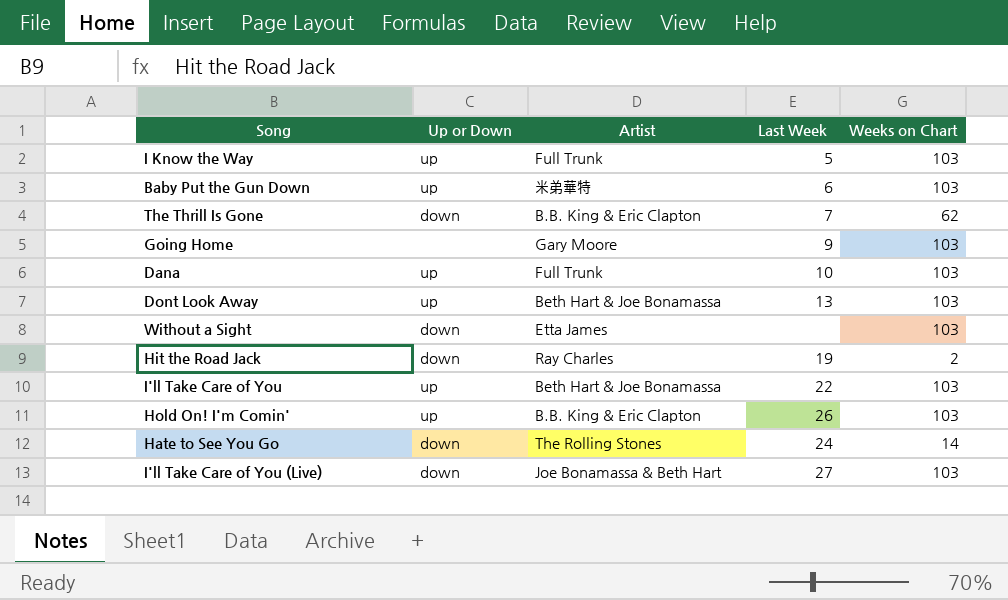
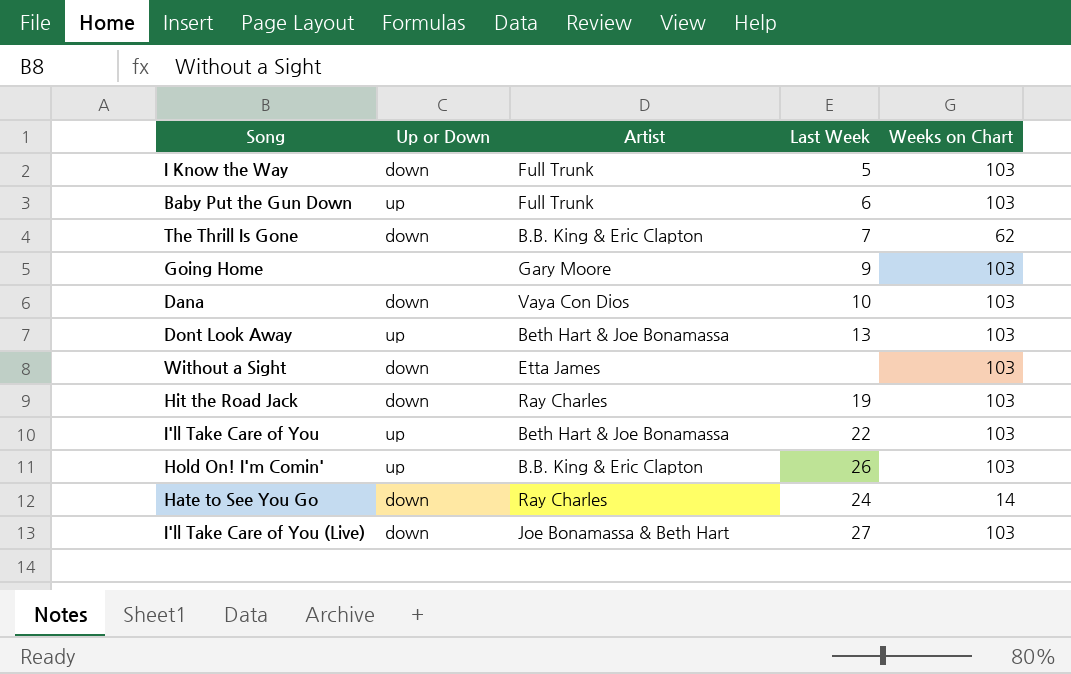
I Know the Way | Up or Down: up -> down
Baby Put the Gun Down | Artist: 米弟華特 -> Full Trunk
Dana | Up or Down: up -> down
Dana | Artist: Full Trunk -> Vaya Con Dios
Hit the Road Jack | Weeks on Chart: 2 -> 103
Hate to See You Go | Artist: The Rolling Stones -> Ray Charles

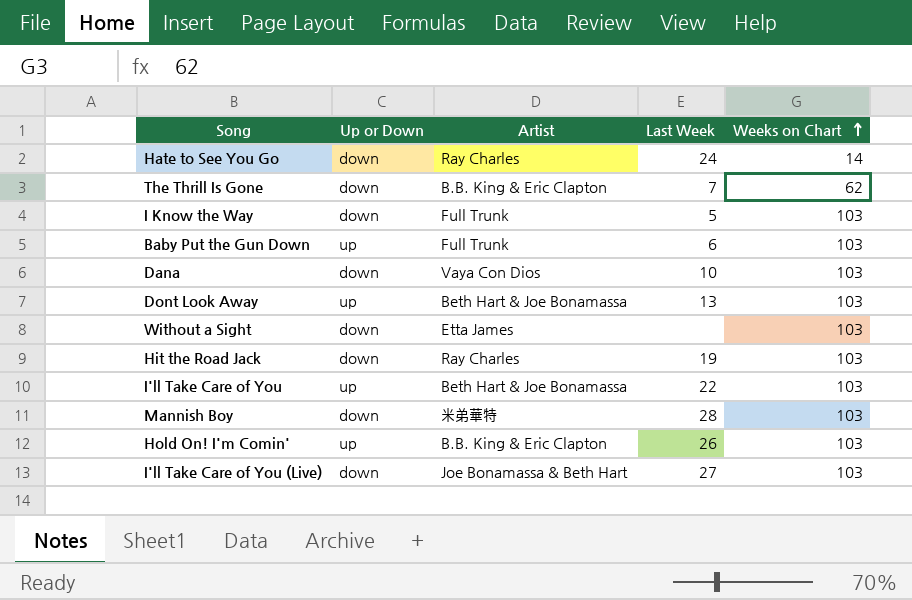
row order: none -> Weeks on Chart ascending
row Going Home: none | Gary Moore | 9 | 103 -> none
row Mannish Boy: none -> down | 米弟華特 | 28 | 103

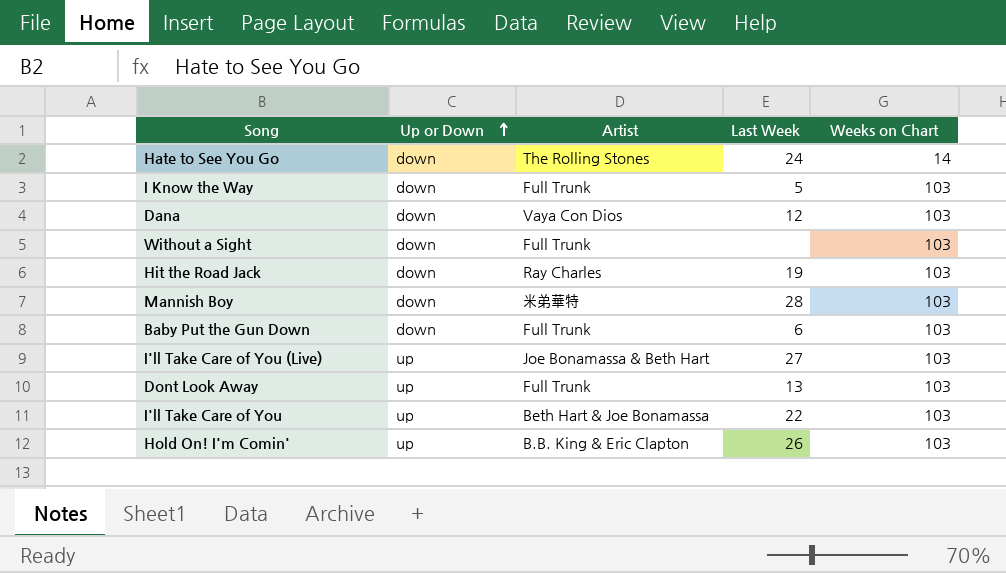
row order: Weeks on Chart ascending -> Up or Down ascending
row The Thrill Is Gone: down | B.B. King & Eric Clapton | 7 | 62 -> none
Hate to See You Go | Artist: Ray Charles -> The Rolling Stones
Dana | Last Week: 10 -> 12
Without a Sight | Artist: Etta James -> Full Trunk
Baby Put the Gun Down | Up or Down: up -> down
I'll Take Care of You (Live) | Up or Down: down -> up
Dont Look Away | Artist: Beth Hart & Joe Bonamassa -> Full Trunk

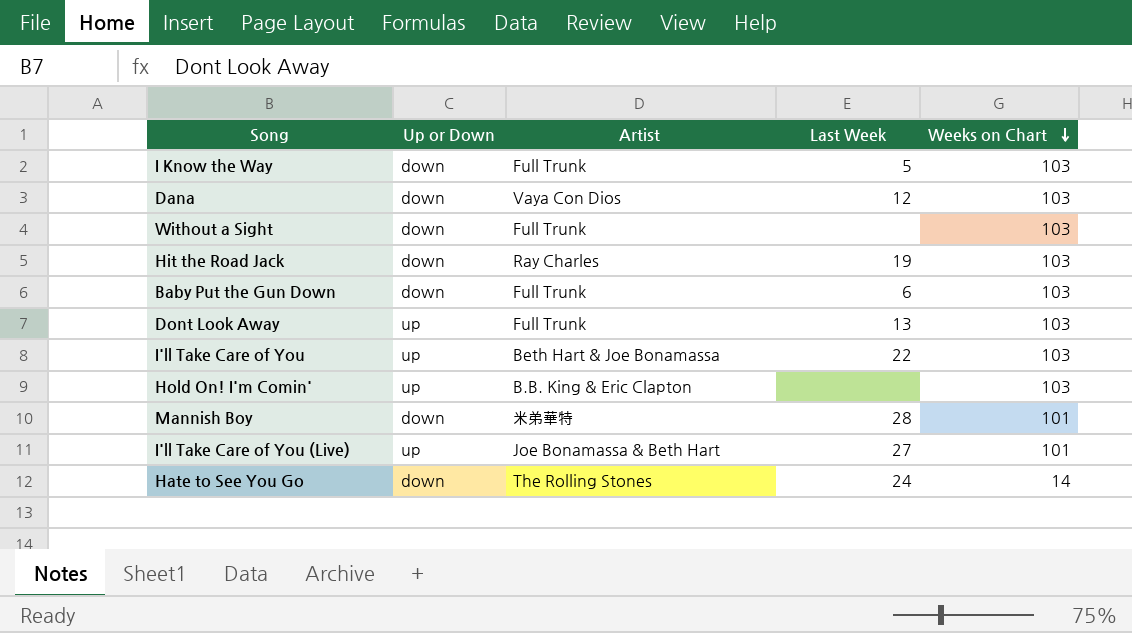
row order: Up or Down ascending -> Weeks on Chart descending
Hold On! I'm Comin' | Last Week: 26 -> none
Mannish Boy | Weeks on Chart: 103 -> 101
I'll Take Care of You (Live) | Weeks on Chart: 103 -> 101

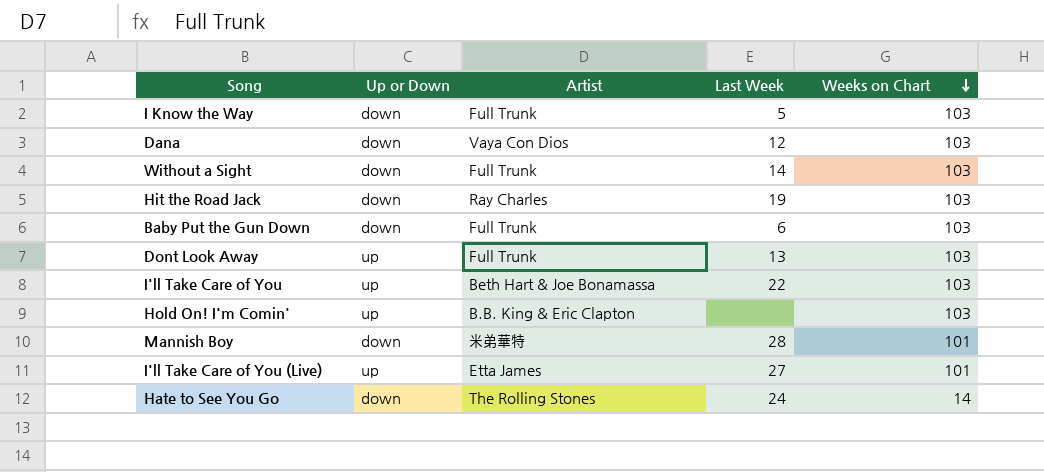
Without a Sight | Last Week: none -> 14
I'll Take Care of You (Live) | Artist: Joe Bonamassa & Beth Hart -> Etta James

